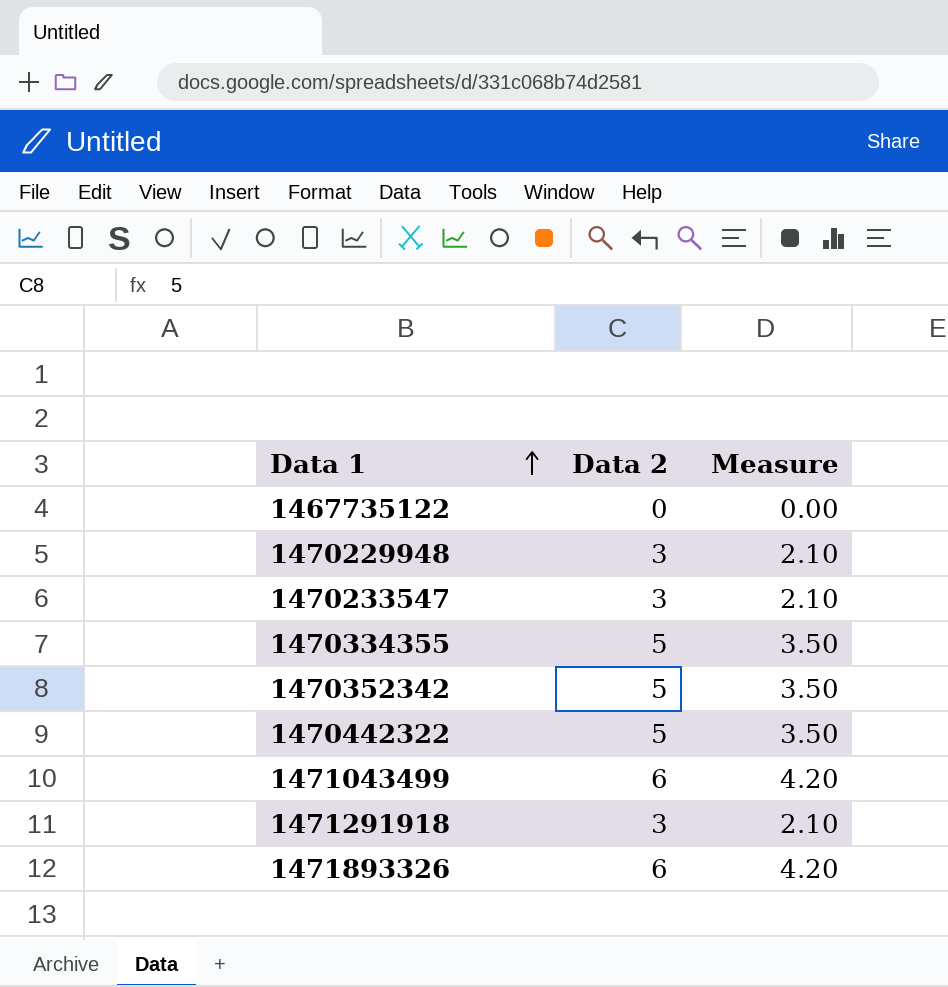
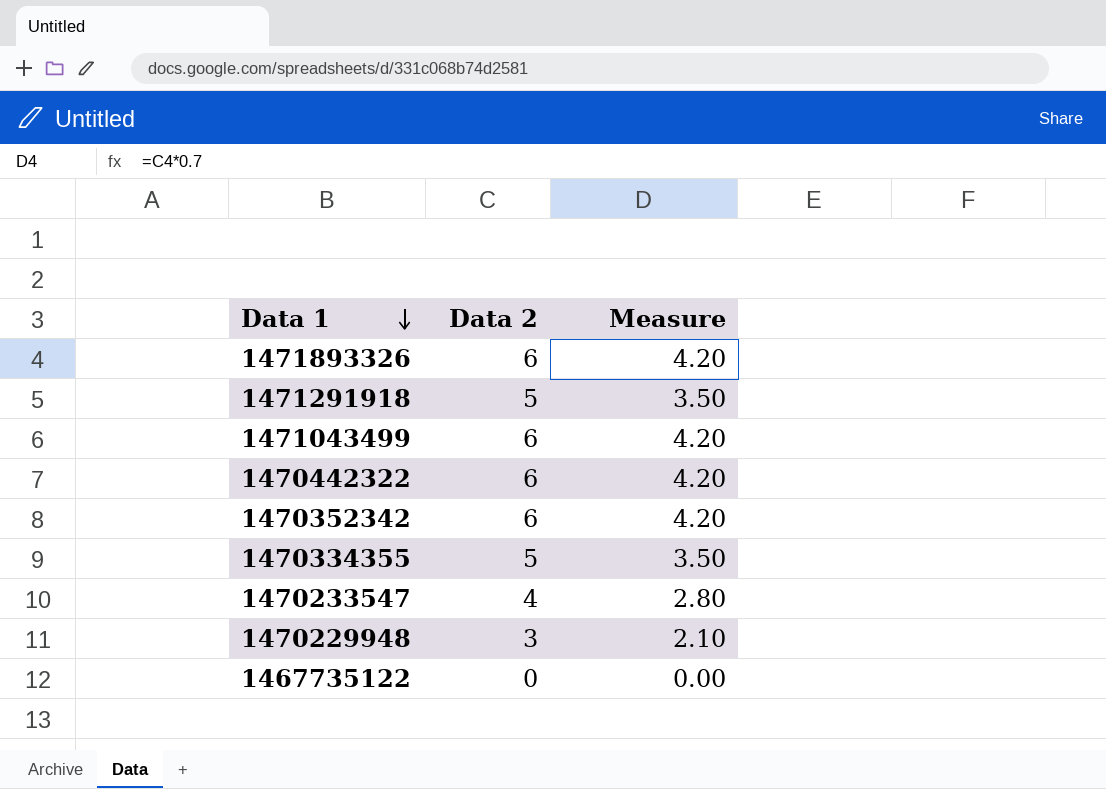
row order: Data 1 ascending -> Data 1 descending
1471291918 | Data 2: 3 -> 5
1471291918 | Measure: 2.10 -> 3.50
1470442322 | Data 2: 5 -> 6
1470442322 | Measure: 3.50 -> 4.20
1470352342 | Data 2: 5 -> 6
1470352342 | Measure: 3.50 -> 4.20
1470233547 | Data 2: 3 -> 4
1470233547 | Measure: 2.10 -> 2.80

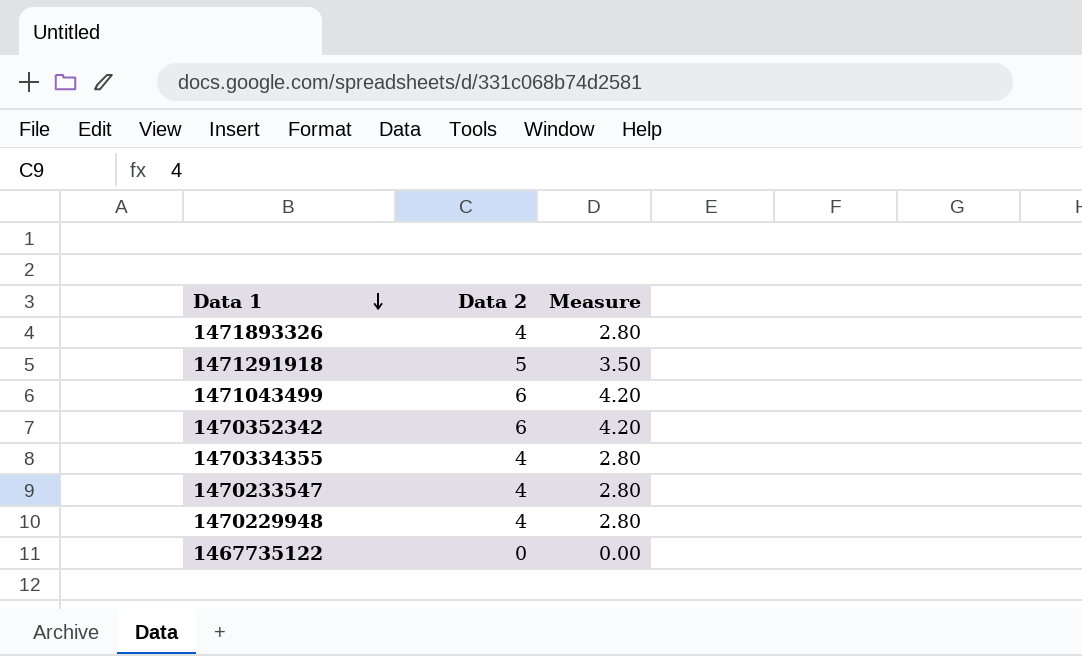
row 1470442322: 6 | 4.20 -> none
1471893326 | Data 2: 6 -> 4
1471893326 | Measure: 4.20 -> 2.80
1470334355 | Data 2: 5 -> 4
1470334355 | Measure: 3.50 -> 2.80
1470229948 | Data 2: 3 -> 4
1470229948 | Measure: 2.10 -> 2.80

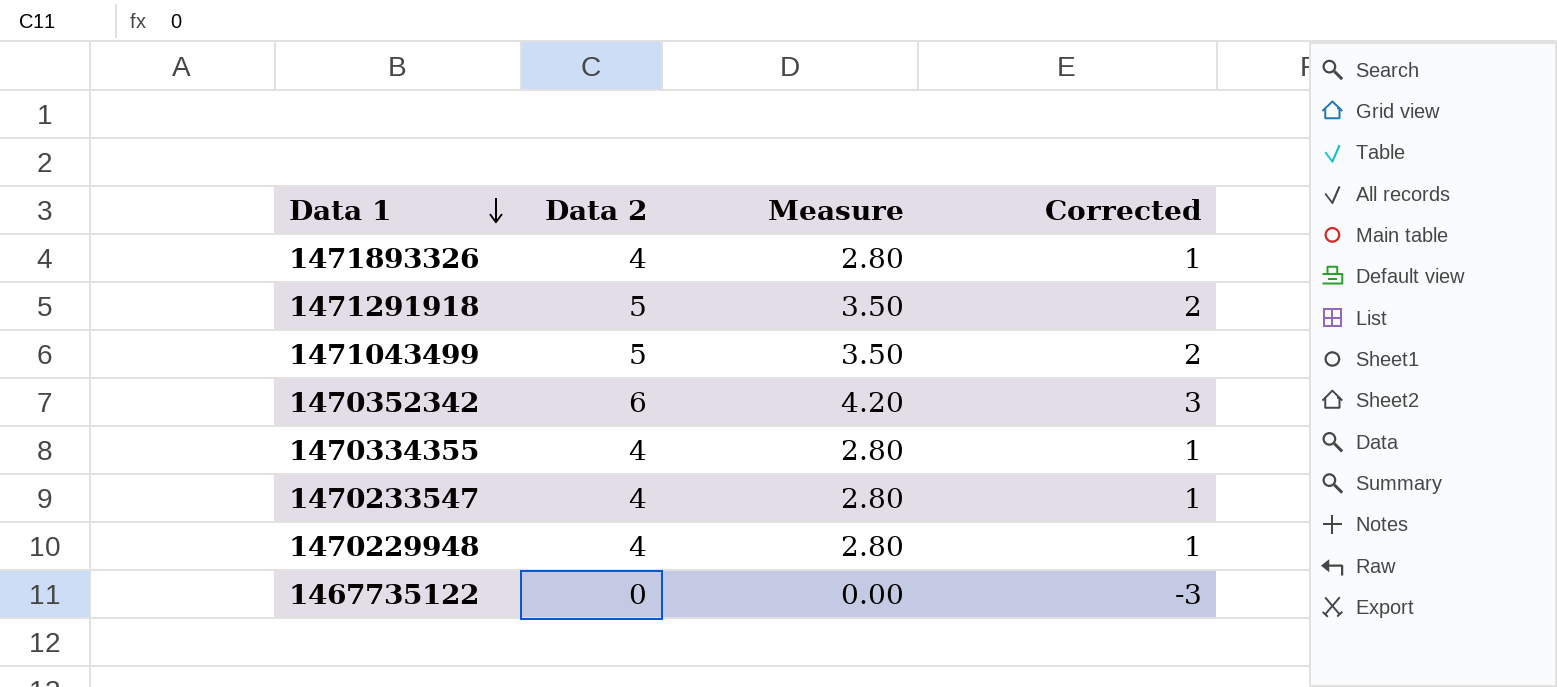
column Corrected | formula: none -> [Data 2] - 3
1471043499 | Data 2: 6 -> 5
1471043499 | Measure: 4.20 -> 3.50

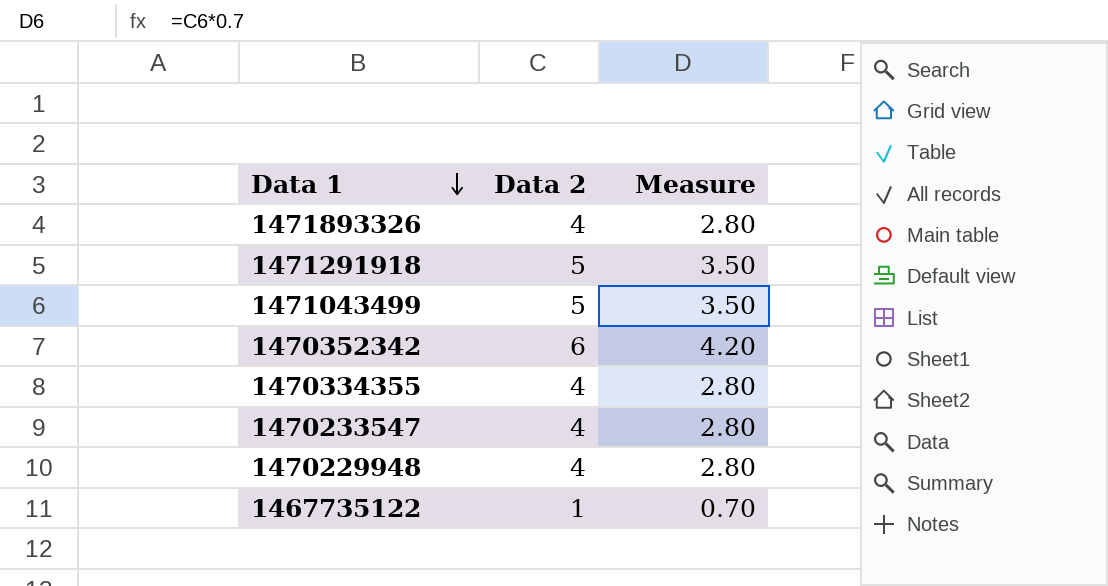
column Corrected | formula: [Data 2] - 3 -> none
1467735122 | Data 2: 0 -> 1
1467735122 | Measure: 0.00 -> 0.70

